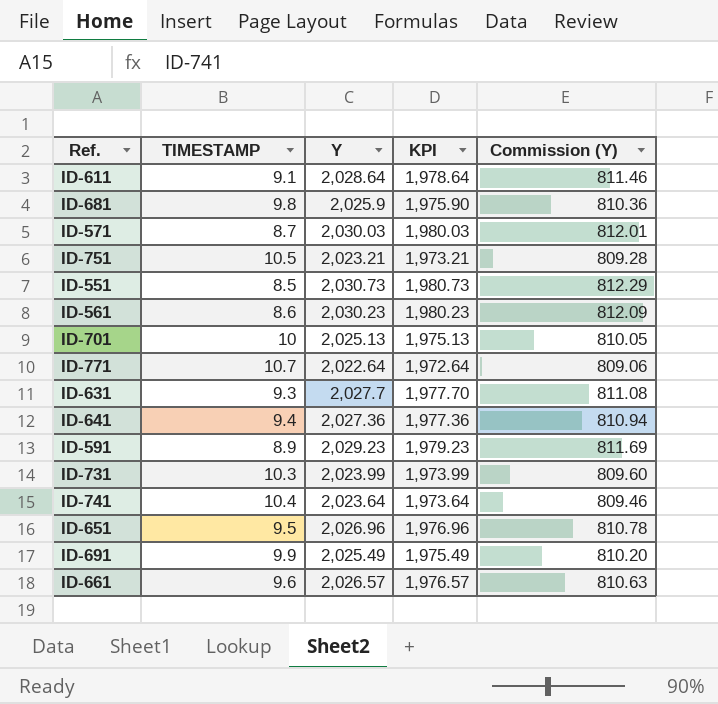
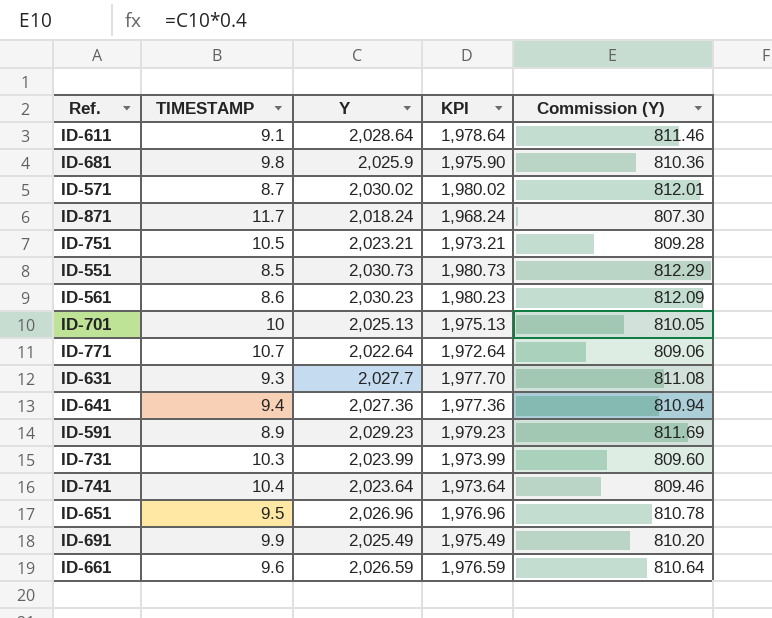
ID-571 | Y: 2,030.03 -> 2,030.02
ID-571 | KPI: 1,980.03 -> 1,980.02
row ID-871: none -> 11.7 | 2,018.24 | 1,968.24 | 807.30
ID-661 | Y: 2,026.57 -> 2,026.59
ID-661 | KPI: 1,976.57 -> 1,976.59
ID-661 | Commission (Y): 810.63 -> 810.64

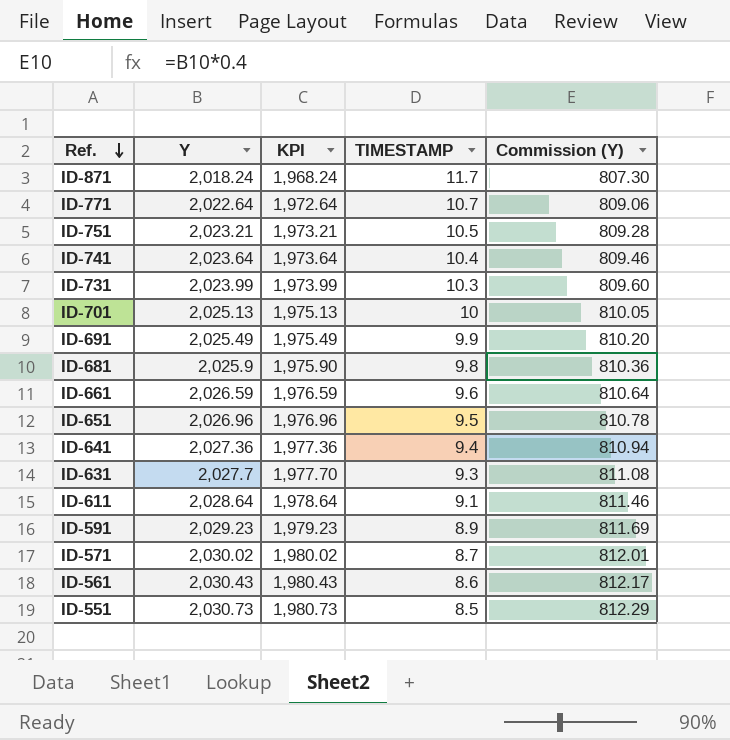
row order: none -> Ref. descending
column TIMESTAMP | position: 2 -> 4
ID-561 | Y: 2,030.23 -> 2,030.43
ID-561 | KPI: 1,980.23 -> 1,980.43
ID-561 | Commission (Y): 812.09 -> 812.17

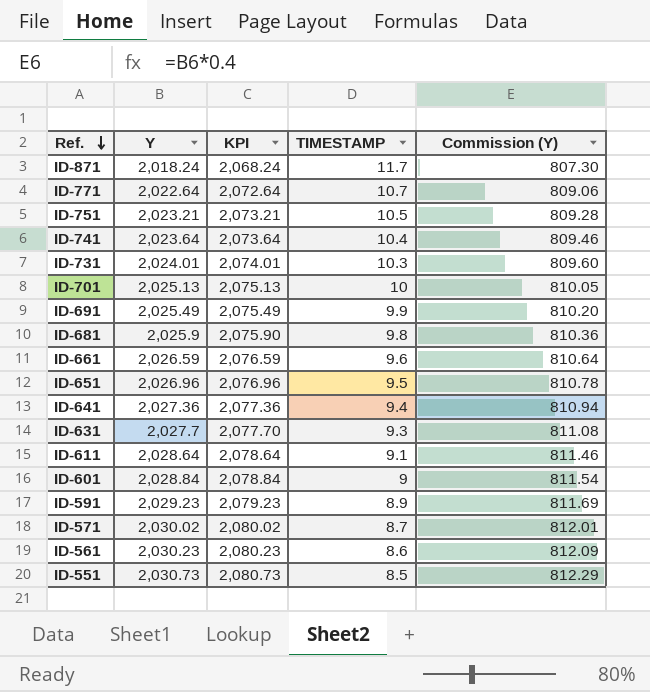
column KPI | formula: [Y] - 50 -> [Y] + 50
ID-731 | Y: 2,023.99 -> 2,024.01
row ID-601: none -> 2,028.84 | 2,078.84 | 9 | 811.54
ID-561 | Y: 2,030.43 -> 2,030.23
ID-561 | Commission (Y): 812.17 -> 812.09

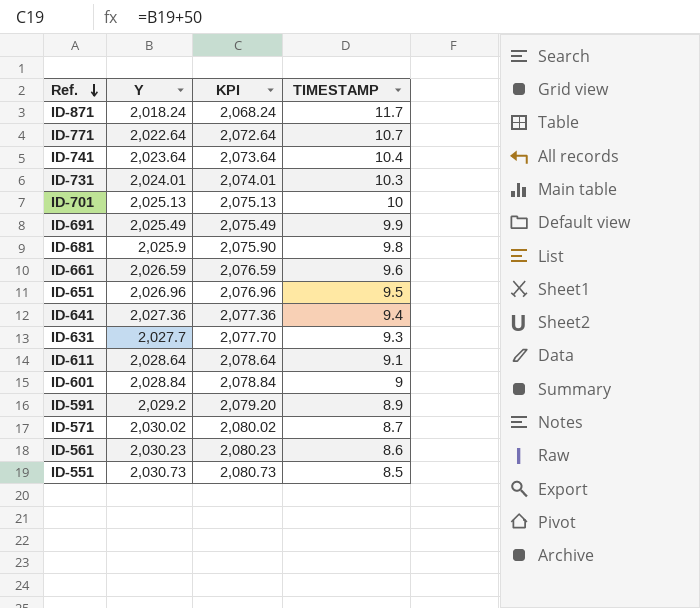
column Commission (Y) | formula: [Y] * 0.4 -> none
row ID-751: 2,023.21 | 2,073.21 | 10.5 | 809.28 -> none
ID-591 | Y: 2,029.23 -> 2,029.2
ID-591 | KPI: 2,079.23 -> 2,079.20

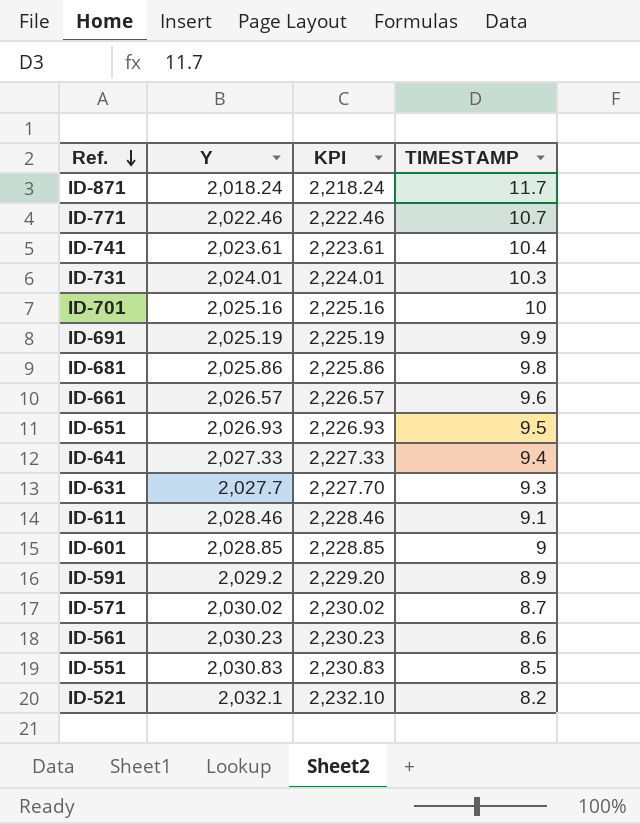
column KPI | formula: [Y] + 50 -> [Y] + 200
ID-771 | Y: 2,022.64 -> 2,022.46
ID-741 | Y: 2,023.64 -> 2,023.61
ID-701 | Y: 2,025.13 -> 2,025.16
ID-691 | Y: 2,025.49 -> 2,025.19
ID-681 | Y: 2,025.9 -> 2,025.86
ID-661 | Y: 2,026.59 -> 2,026.57
ID-651 | Y: 2,026.96 -> 2,026.93
ID-641 | Y: 2,027.36 -> 2,027.33
ID-611 | Y: 2,028.64 -> 2,028.46
ID-601 | Y: 2,028.84 -> 2,028.85
ID-551 | Y: 2,030.73 -> 2,030.83
row ID-521: none -> 2,032.1 | 2,232.10 | 8.2

